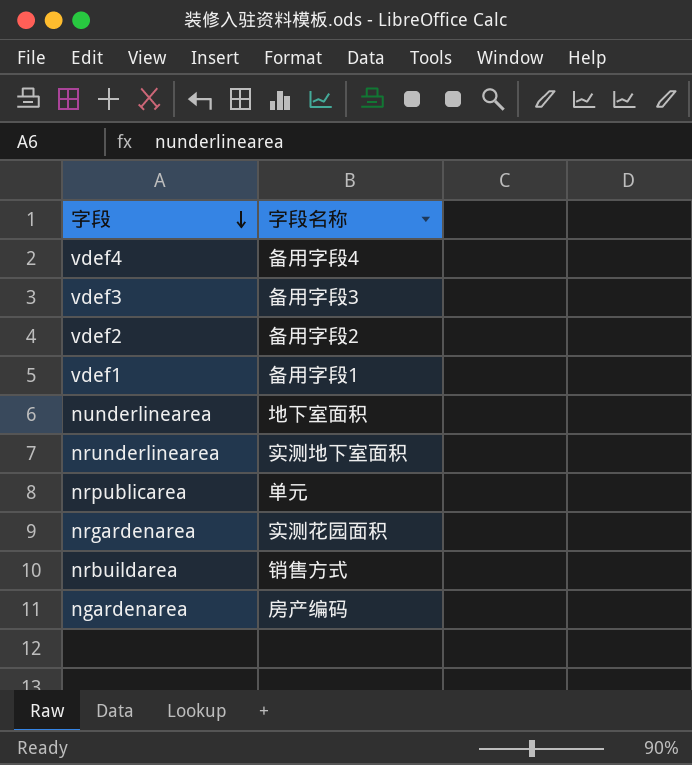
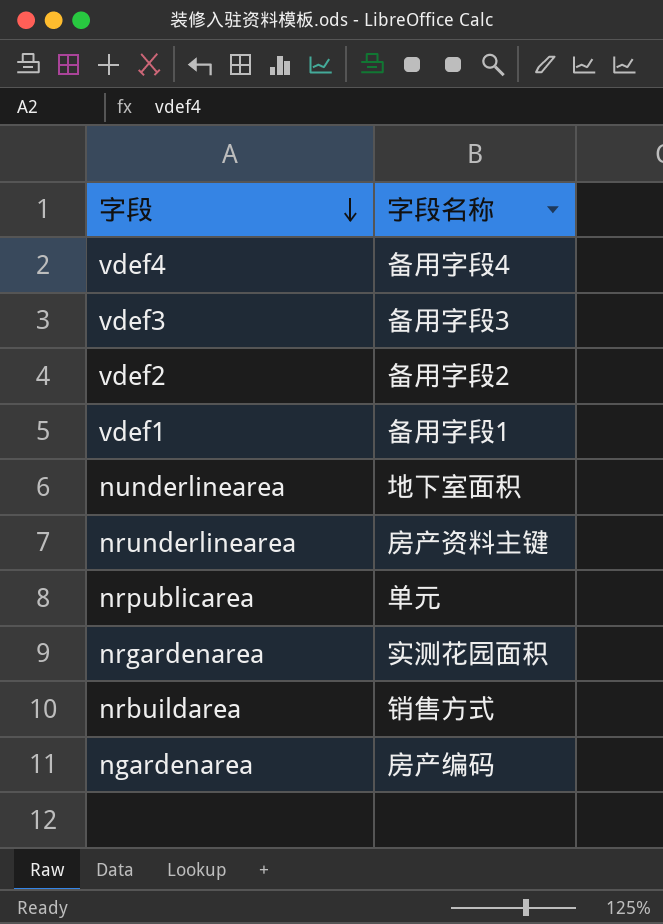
nrunderlinearea | 字段名称: 实测地下室面积 -> 房产资料主键

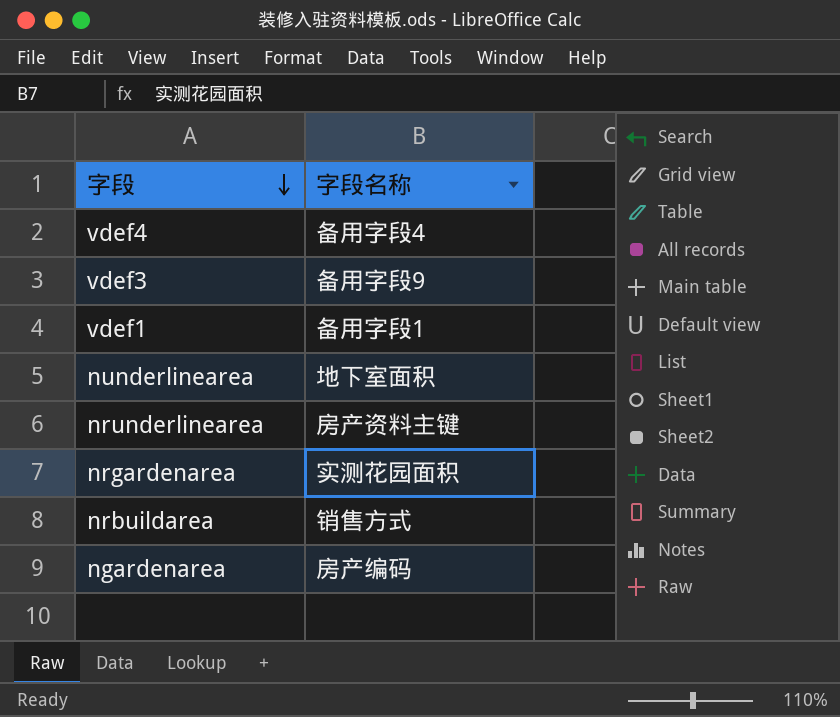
row vdef2: 备用字段2 -> none
row nrpublicarea: 单元 -> none
vdef3 | 字段名称: 备用字段3 -> 备用字段9

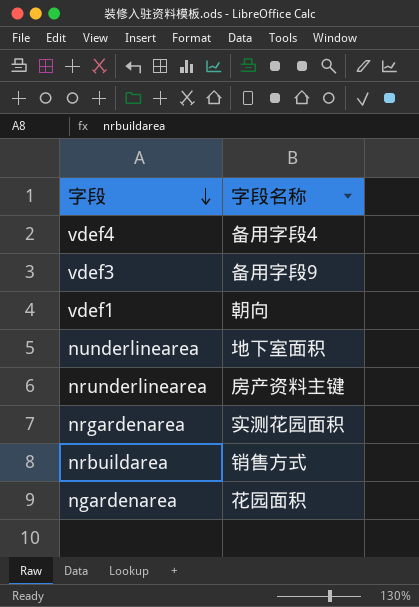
vdef1 | 字段名称: 备用字段1 -> 朝向
ngardenarea | 字段名称: 房产编码 -> 花园面积

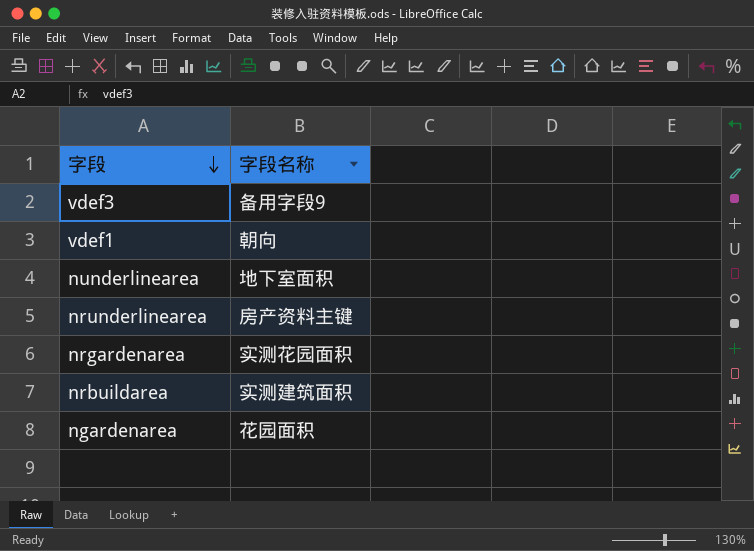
row vdef4: 备用字段4 -> none
nrbuildarea | 字段名称: 销售方式 -> 实测建筑面积

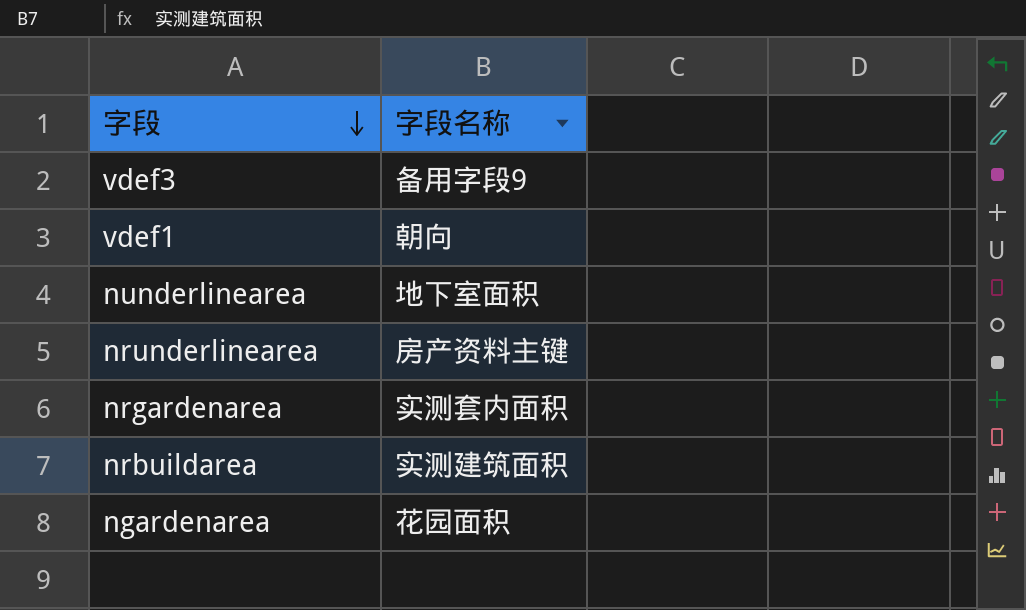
nrgardenarea | 字段名称: 实测花园面积 -> 实测套内面积

